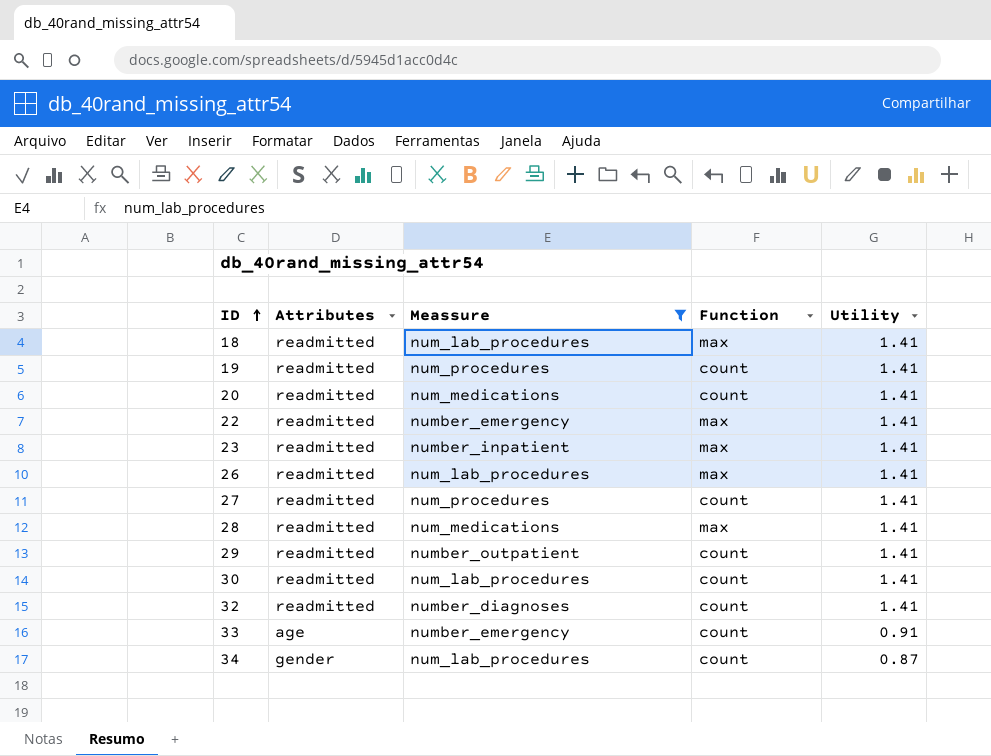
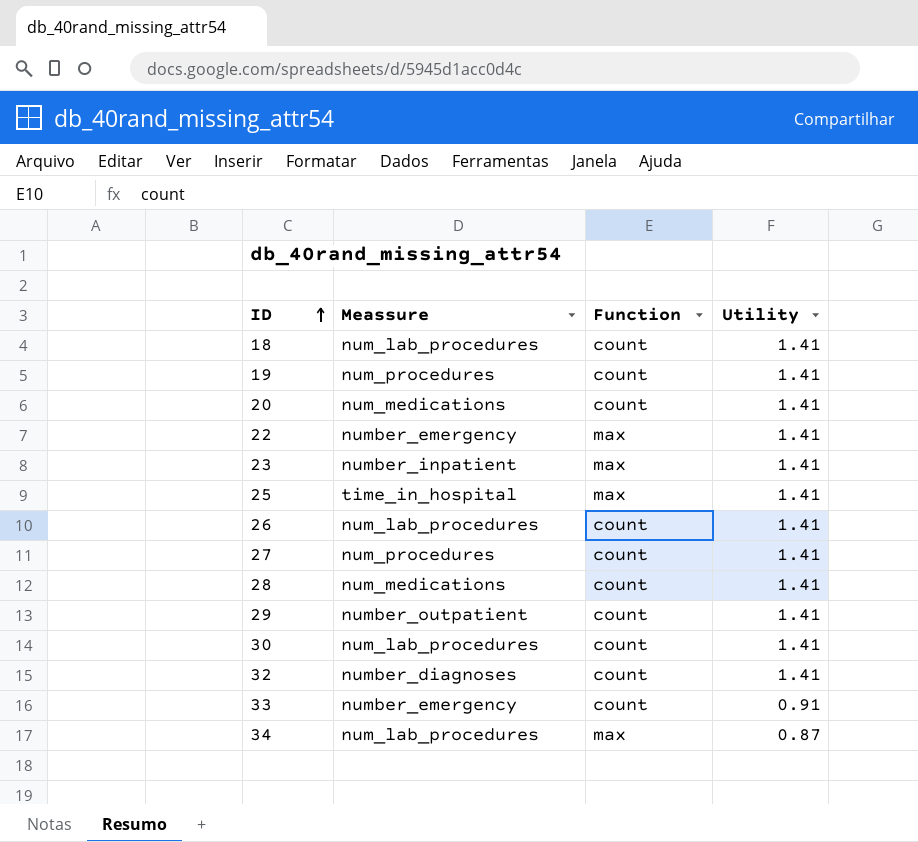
filter: Meassure != time_in_hospital -> none
column Attributes | position: 2 -> none
18 | Function: max -> count
26 | Function: max -> count
28 | Function: max -> count
34 | Function: count -> max

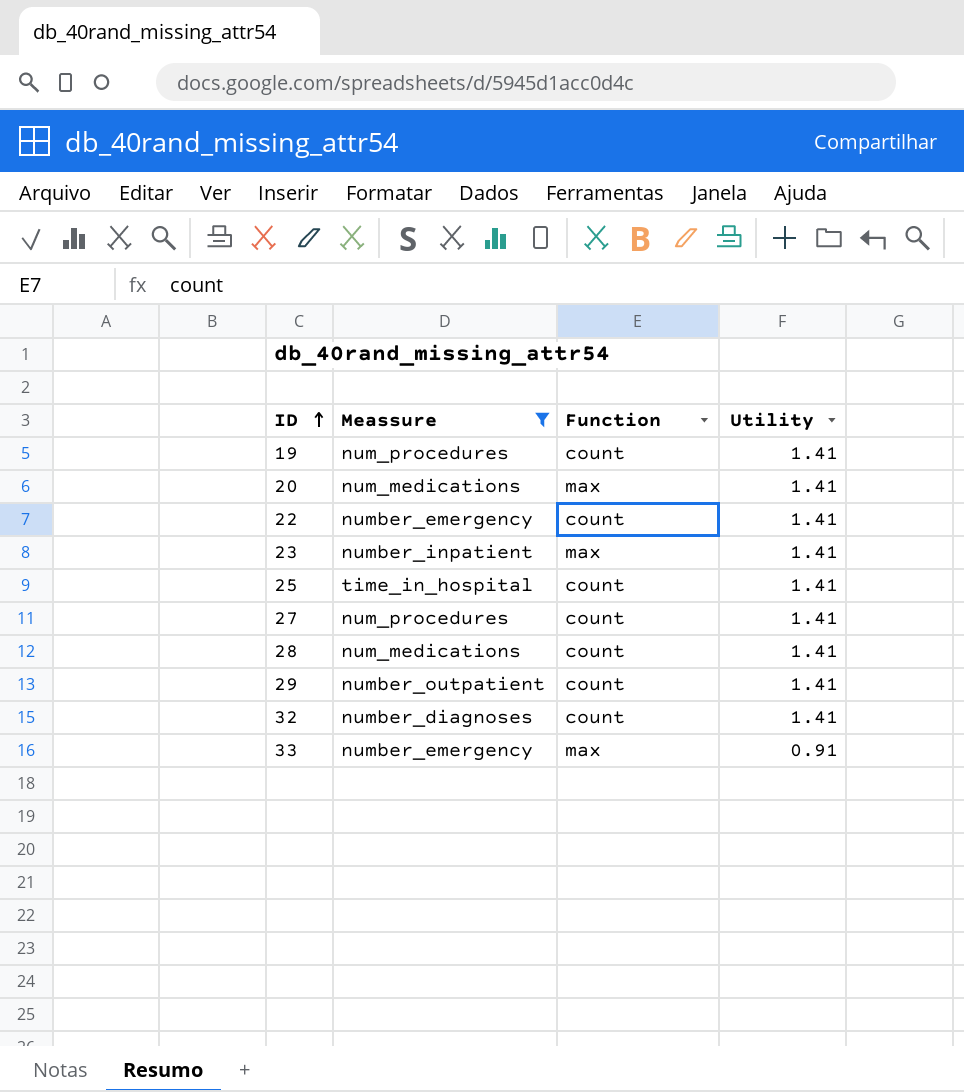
filter: none -> Meassure != num_lab_procedures
20 | Function: count -> max
22 | Function: max -> count
25 | Function: max -> count
33 | Function: count -> max

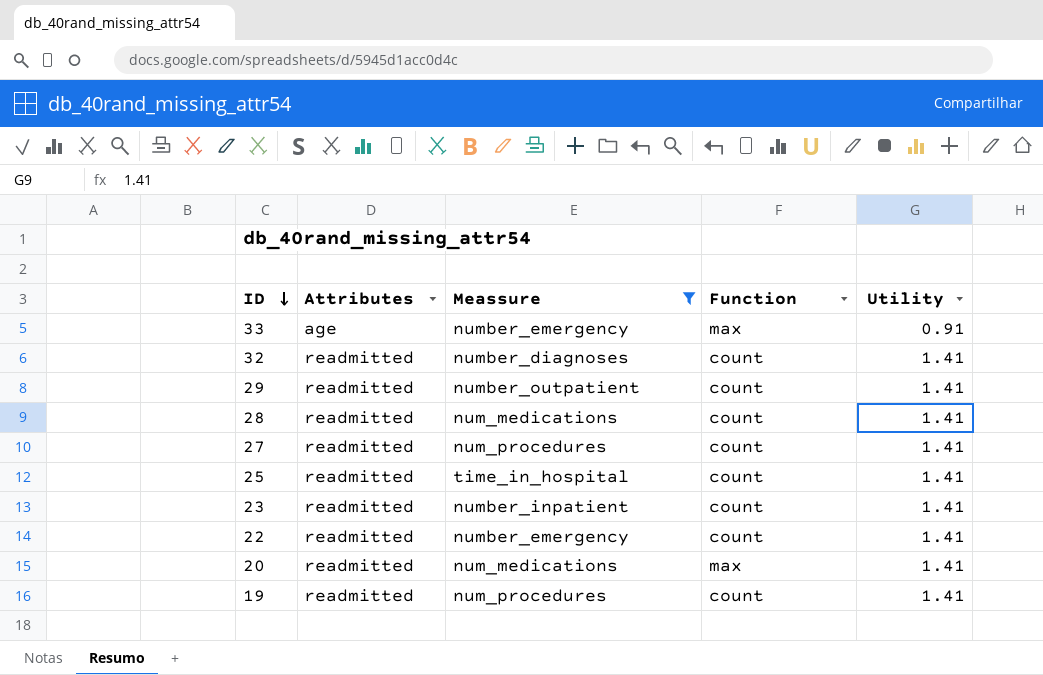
row order: ID ascending -> ID descending
column Attributes | position: none -> 2
23 | Function: max -> count

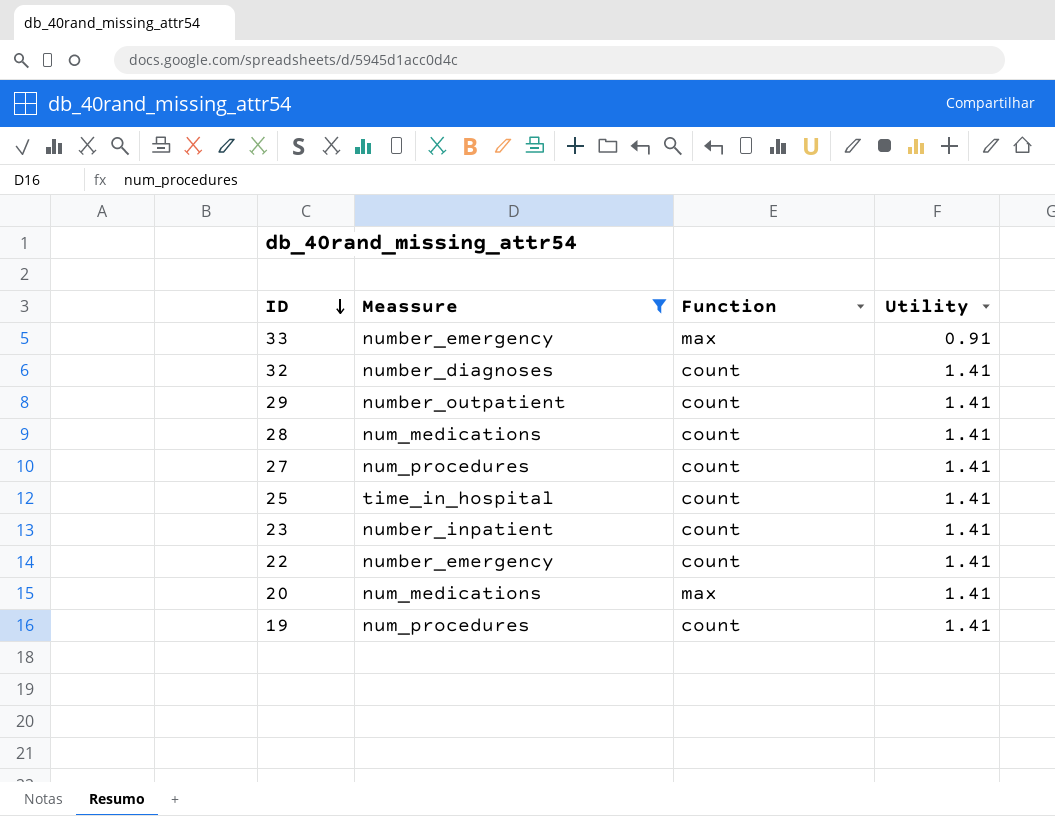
column Attributes | position: 2 -> none

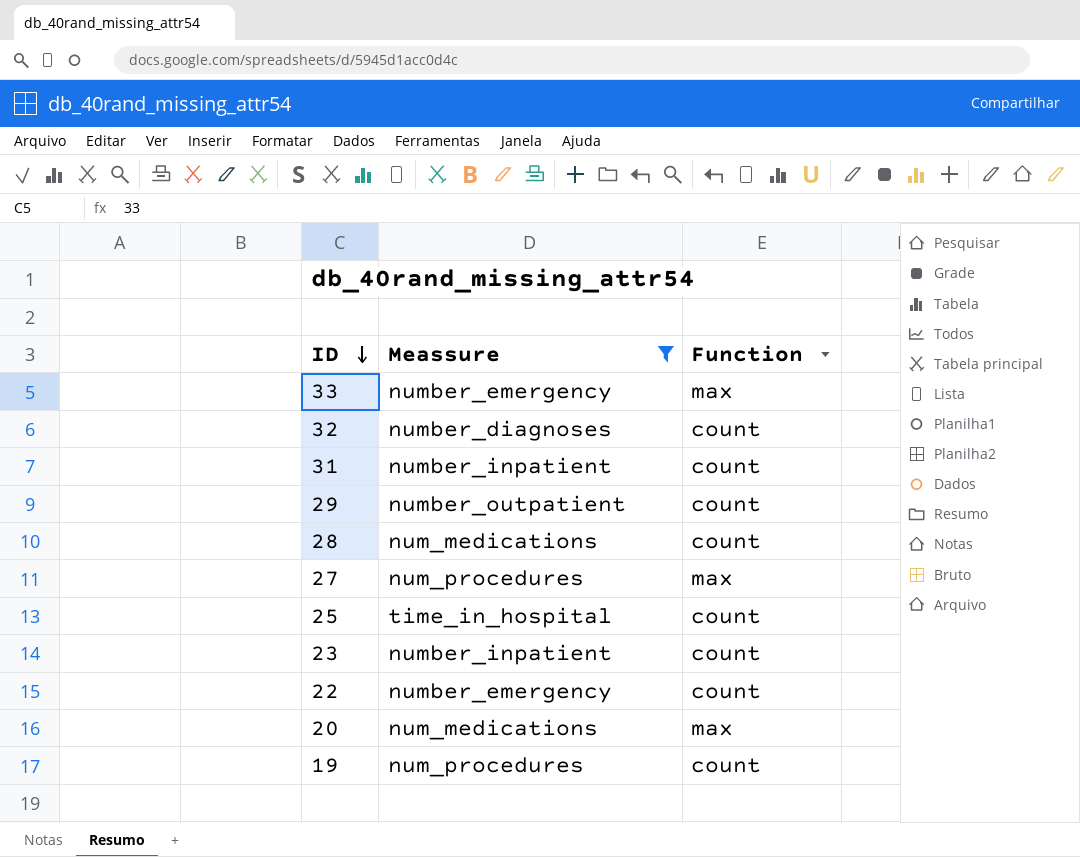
column Utility | position: 4 -> none
row 31: none -> number_inpatient | count
27 | Function: count -> max

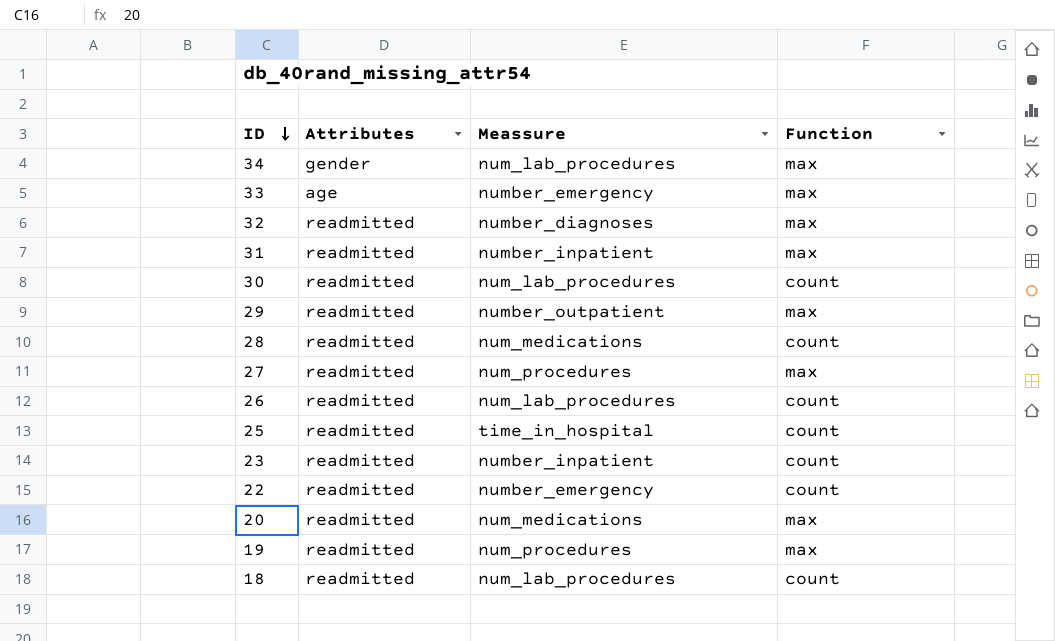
filter: Meassure != num_lab_procedures -> none
column Attributes | position: none -> 2
32 | Function: count -> max
31 | Function: count -> max
29 | Function: count -> max
19 | Function: count -> max

